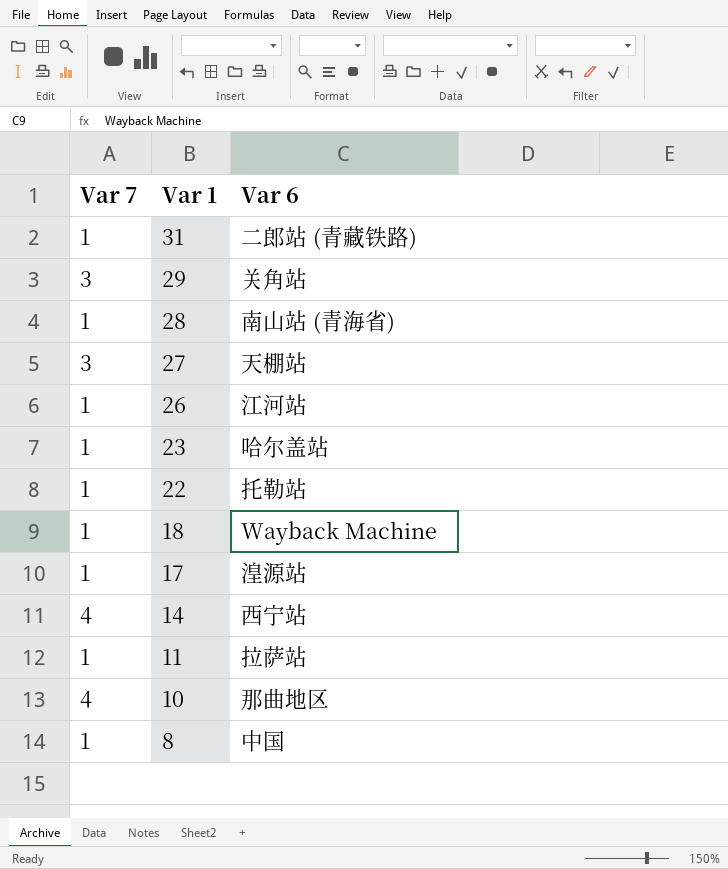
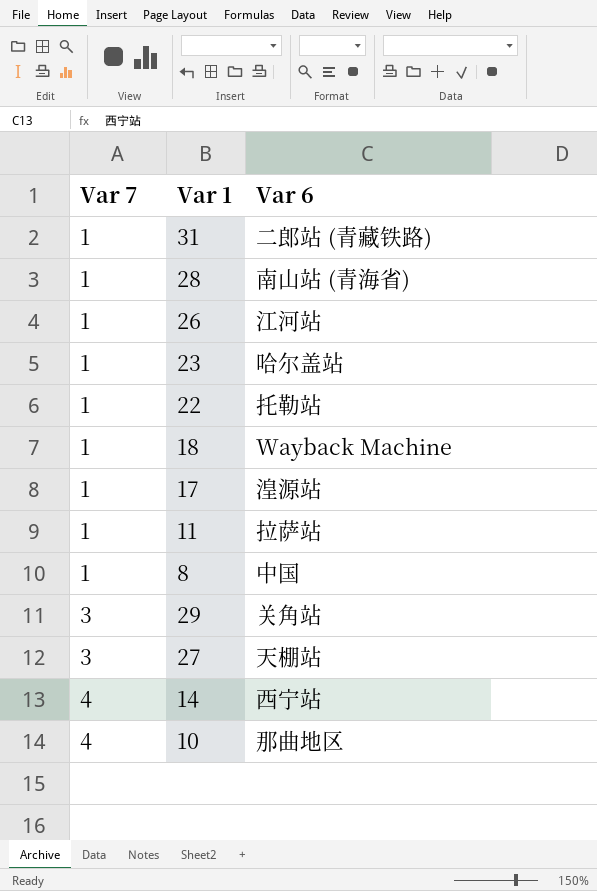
row order: Var 1 descending -> Var 7 ascending

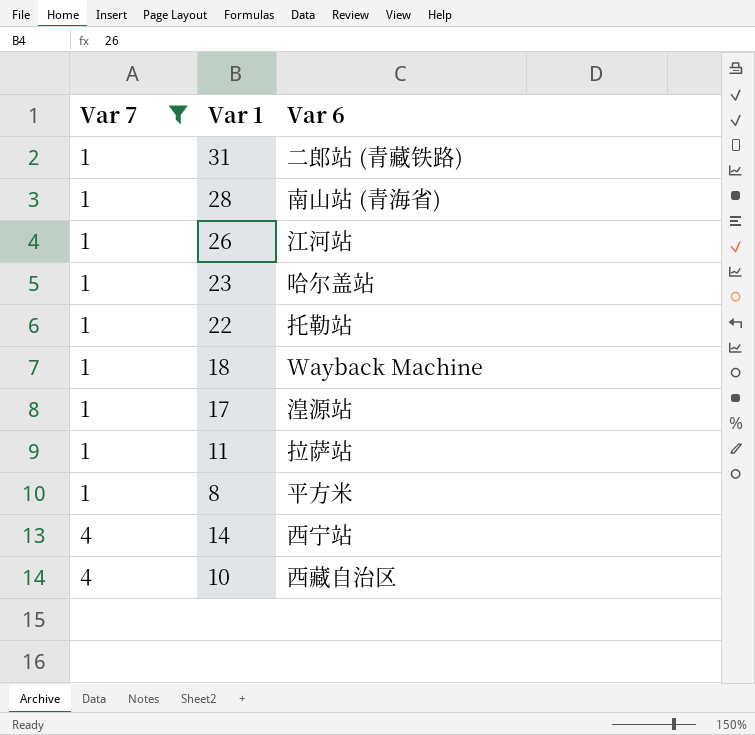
filter: none -> Var 7 != 3
8 | Var 6: 中国 -> 平方米
10 | Var 6: 那曲地区 -> 西藏自治区

